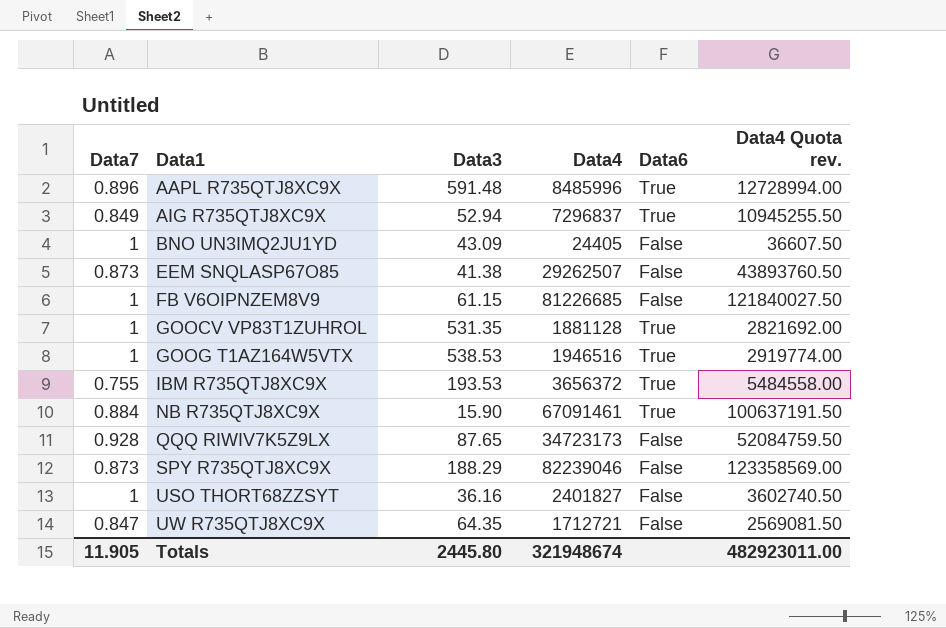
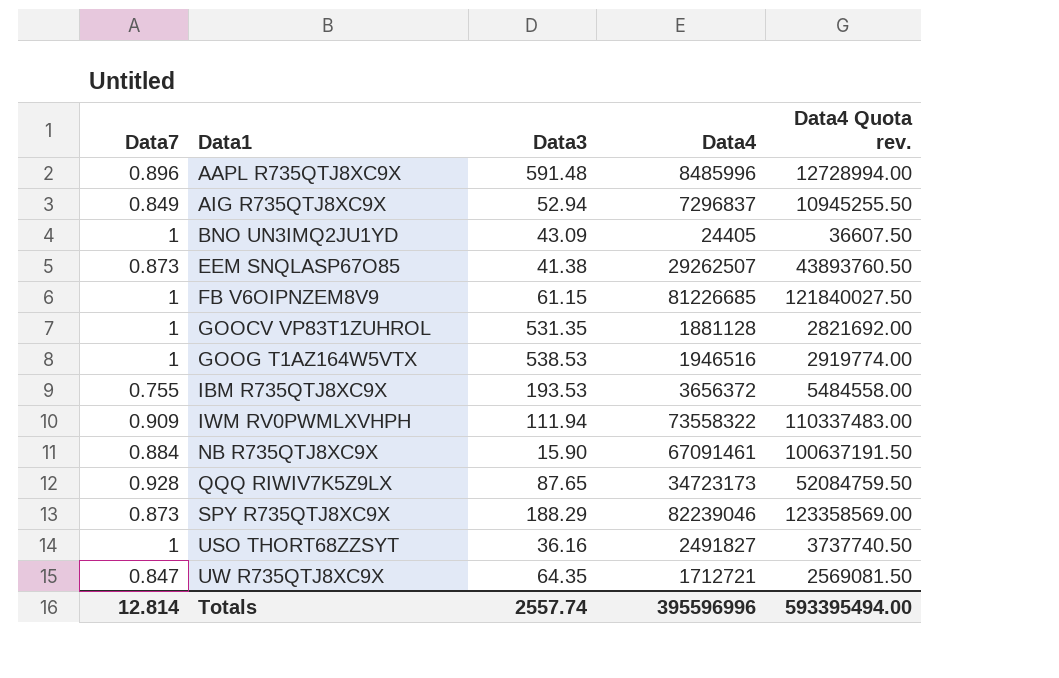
column Data6 | position: 5 -> none
row IWM RV0PWMLXVHPH: none -> 0.909 | 111.94 | 73558322 | 110337483.00
USO THORT68ZZSYT | Data4: 2401827 -> 2491827
USO THORT68ZZSYT | Data4 Quota rev.: 3602740.50 -> 3737740.50
Totals | Data7: 11.905 -> 12.814
Totals | Data3: 2445.80 -> 2557.74
Totals | Data4: 321948674 -> 395596996
Totals | Data4 Quota rev.: 482923011.00 -> 593395494.00

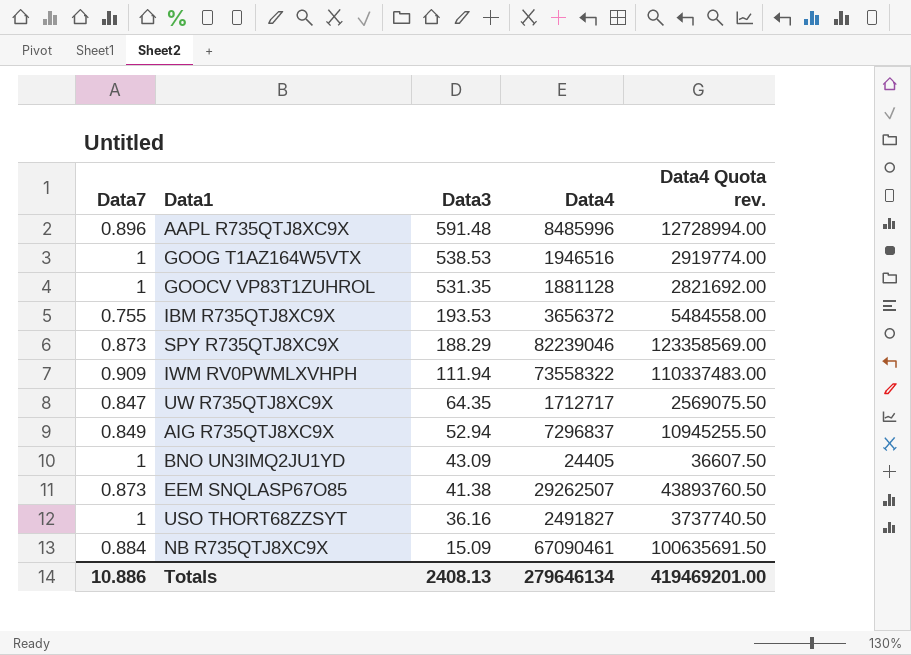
row order: Data1 ascending -> Data3 descending
row FB V6OIPNZEM8V9: 1 | 61.15 | 81226685 | 121840027.50 -> none
row QQQ RIWIV7K5Z9LX: 0.928 | 87.65 | 34723173 | 52084759.50 -> none
UW R735QTJ8XC9X | Data4: 1712721 -> 1712717
UW R735QTJ8XC9X | Data4 Quota rev.: 2569081.50 -> 2569075.50
NB R735QTJ8XC9X | Data3: 15.90 -> 15.09
NB R735QTJ8XC9X | Data4: 67091461 -> 67090461
NB R735QTJ8XC9X | Data4 Quota rev.: 100637191.50 -> 100635691.50
Totals | Data7: 12.814 -> 10.886
Totals | Data3: 2557.74 -> 2408.13
Totals | Data4: 395596996 -> 279646134
Totals | Data4 Quota rev.: 593395494.00 -> 419469201.00

